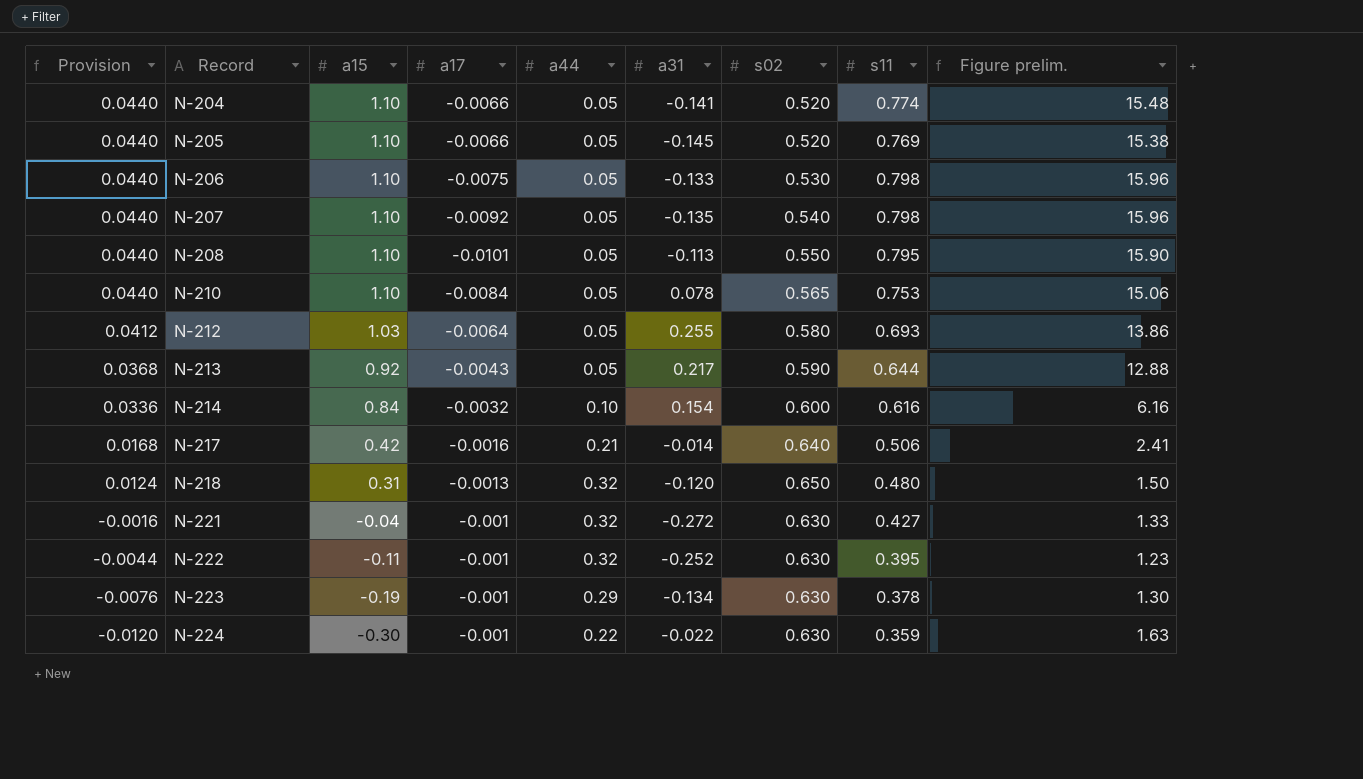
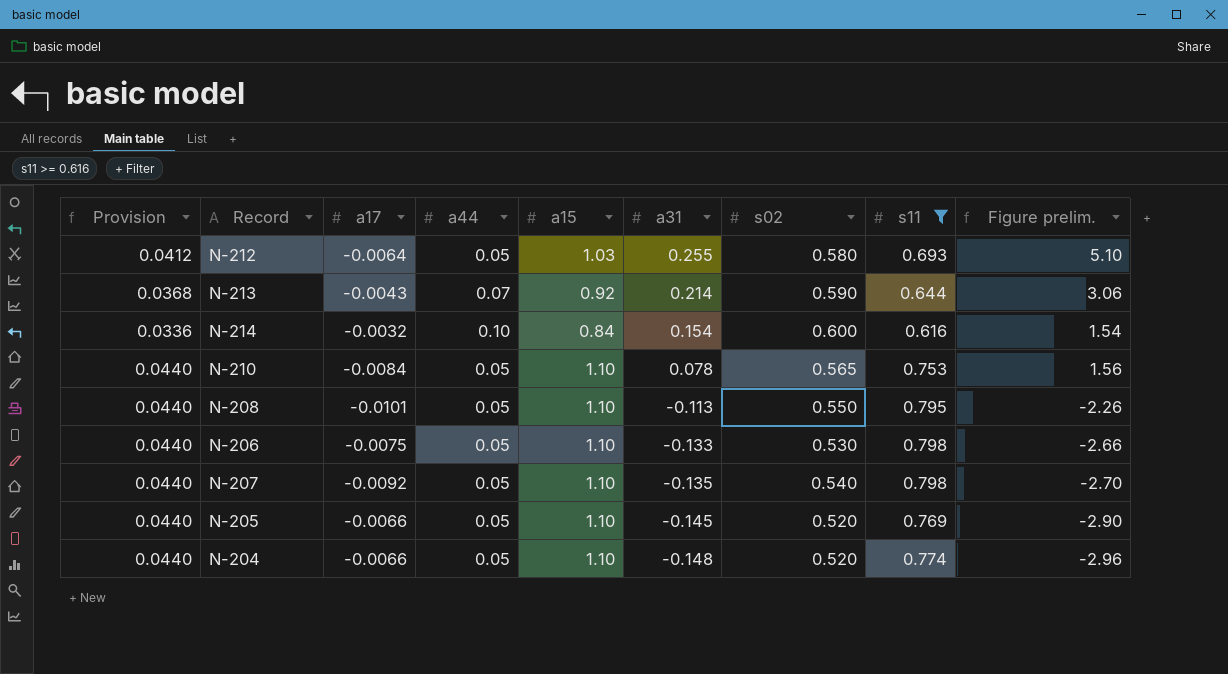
filter: none -> s11 >= 0.616
row order: Provision descending -> a31 descending
column a15 | position: 3 -> 5
column Figure prelim. | formula: [s11] / [a44] -> [a31] / [a44]
N-213 | a44: 0.05 -> 0.07
N-213 | a31: 0.217 -> 0.214
N-204 | a31: -0.141 -> -0.148

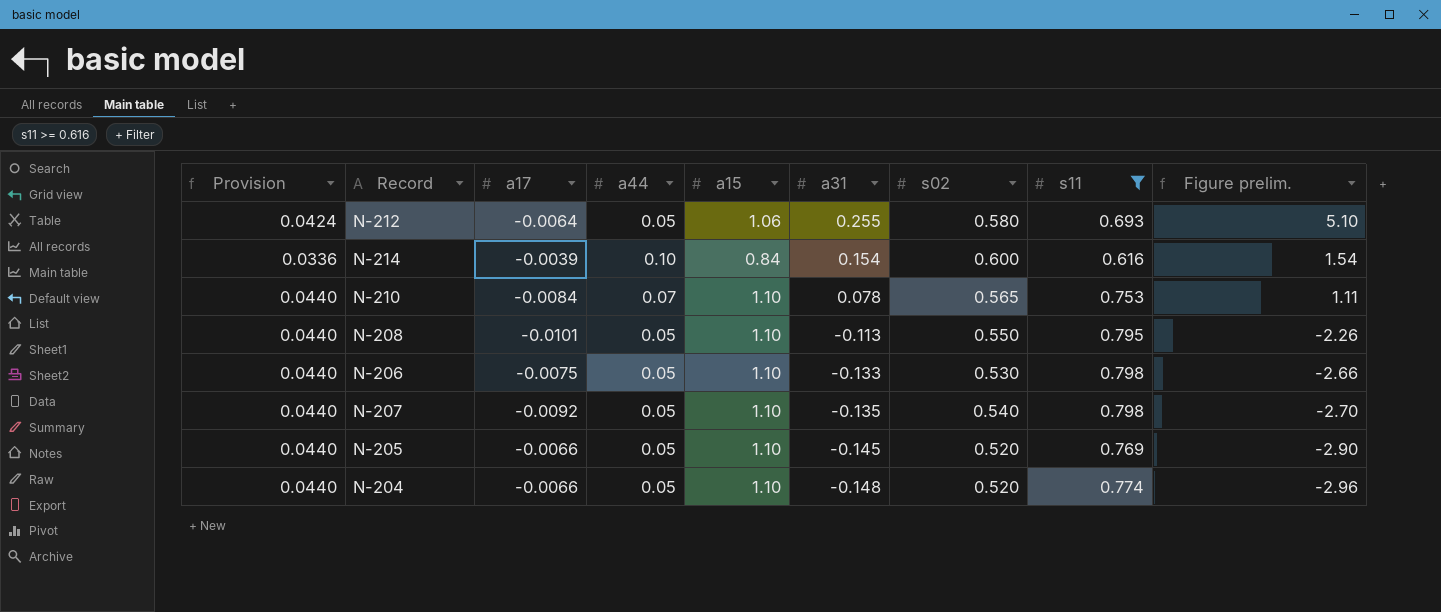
row N-213: 0.0368 | -0.0043 | 0.07 | 0.92 | 0.214 | 0.590 | 0.644 | 3.06 -> none
N-212 | Provision: 0.0412 -> 0.0424
N-212 | a15: 1.03 -> 1.06
N-214 | a17: -0.0032 -> -0.0039
N-210 | a44: 0.05 -> 0.07
N-210 | Figure prelim.: 1.56 -> 1.11

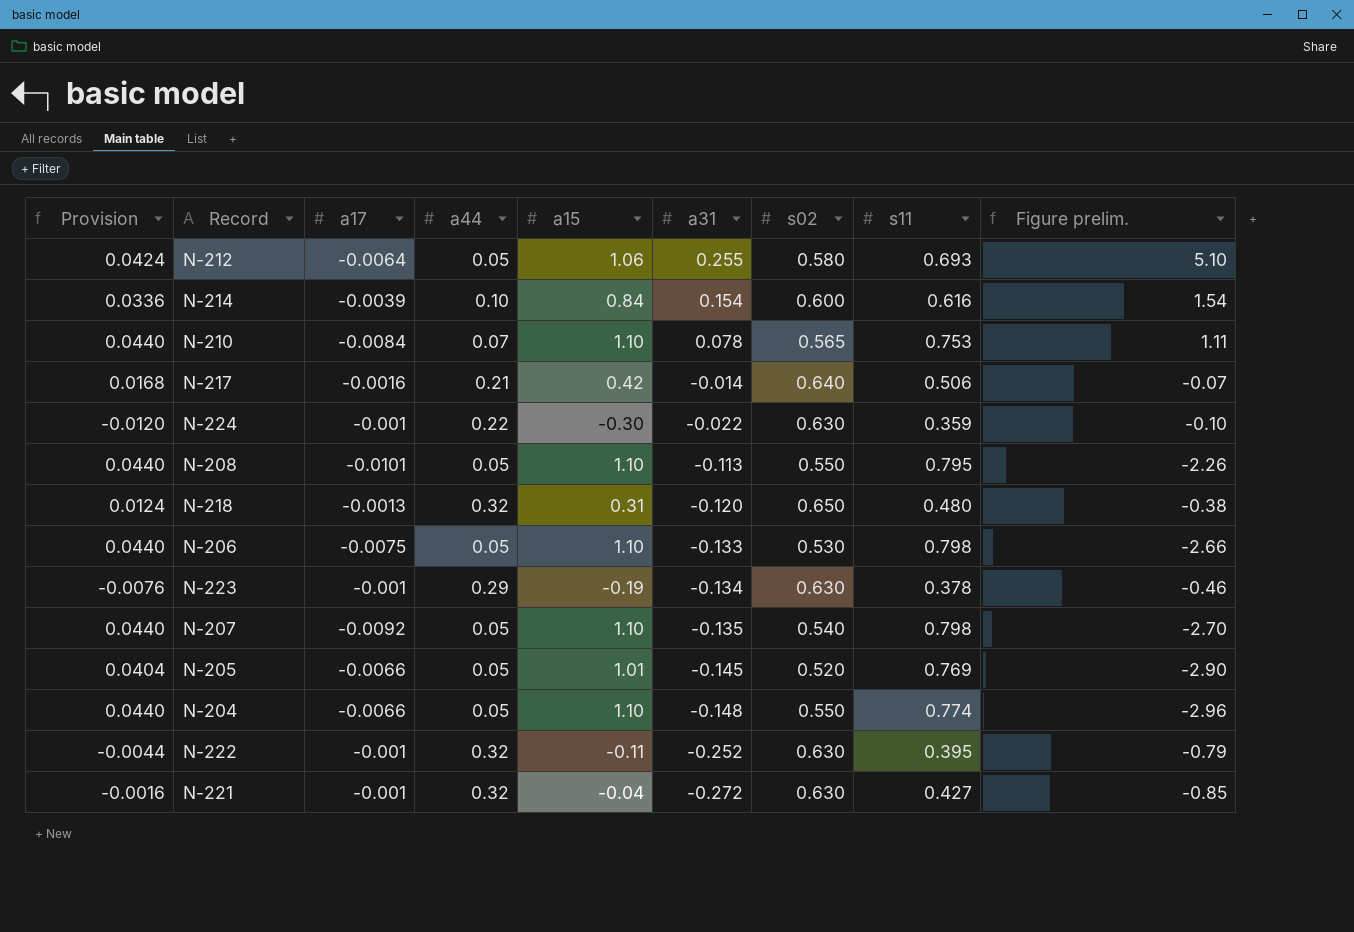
filter: s11 >= 0.616 -> none
N-205 | Provision: 0.0440 -> 0.0404
N-205 | a15: 1.10 -> 1.01
N-204 | s02: 0.520 -> 0.550

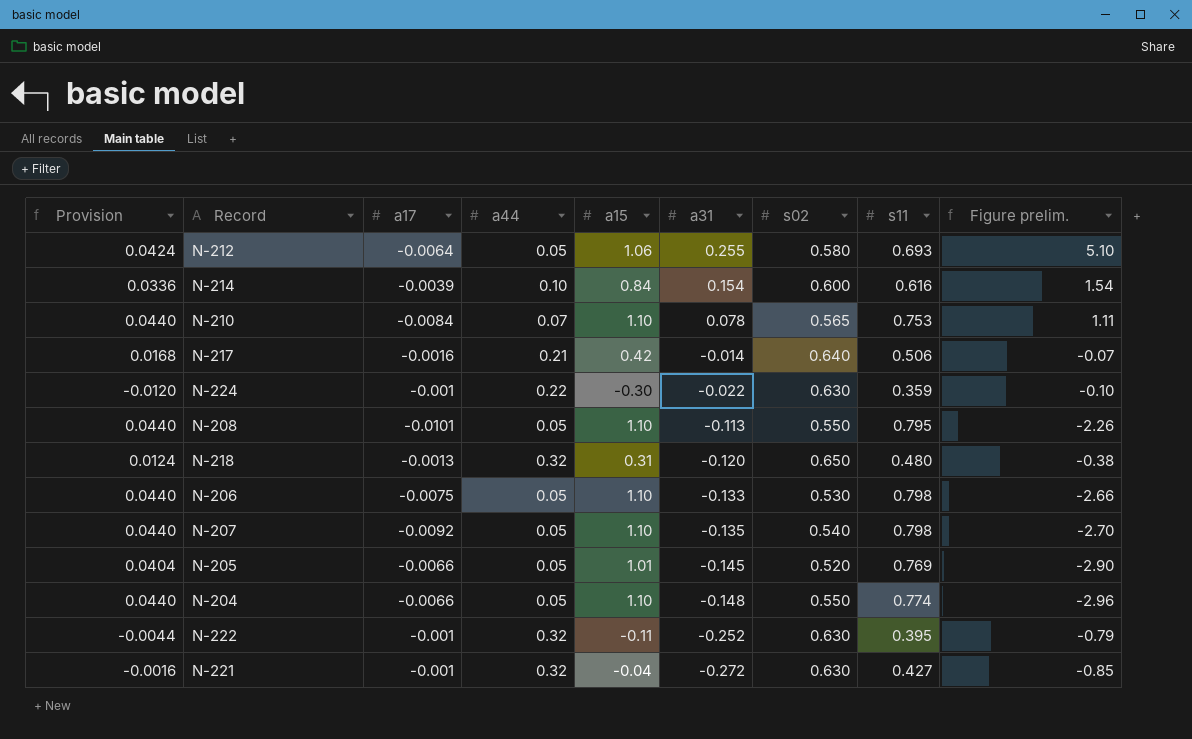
row N-223: -0.0076 | -0.001 | 0.29 | -0.19 | -0.134 | 0.630 | 0.378 | -0.46 -> none

